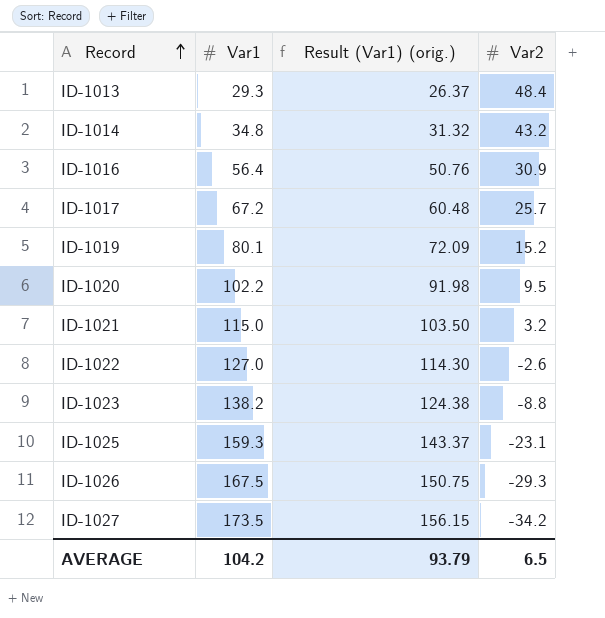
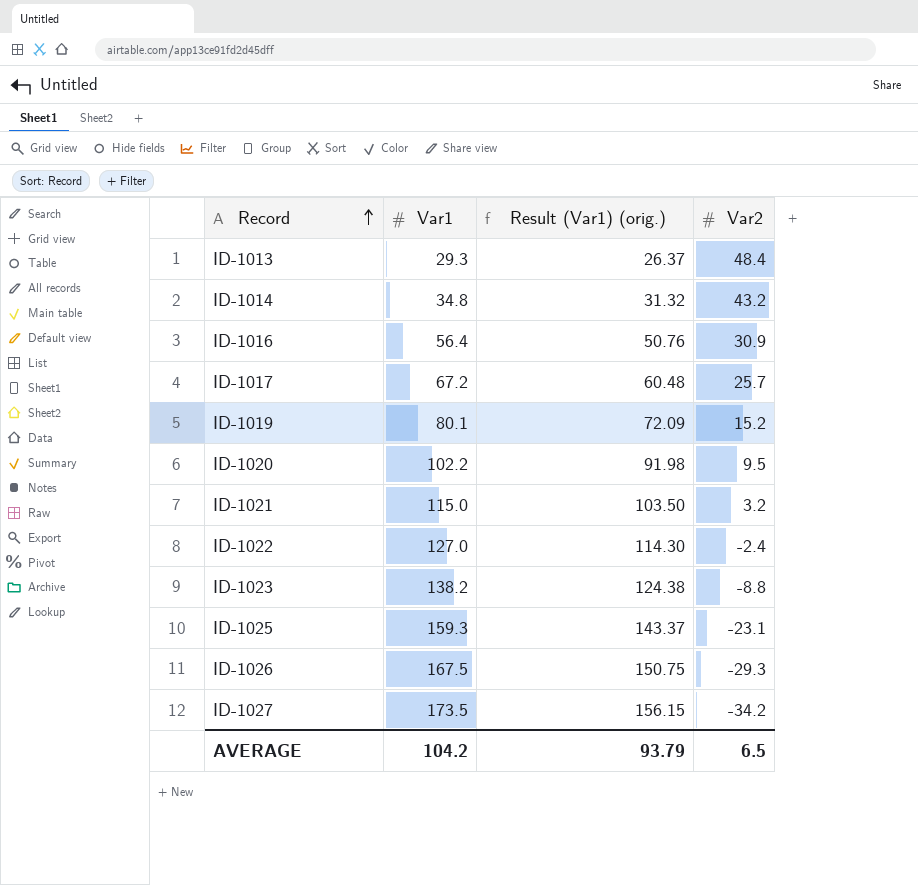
ID-1022 | Var2: -2.6 -> -2.4

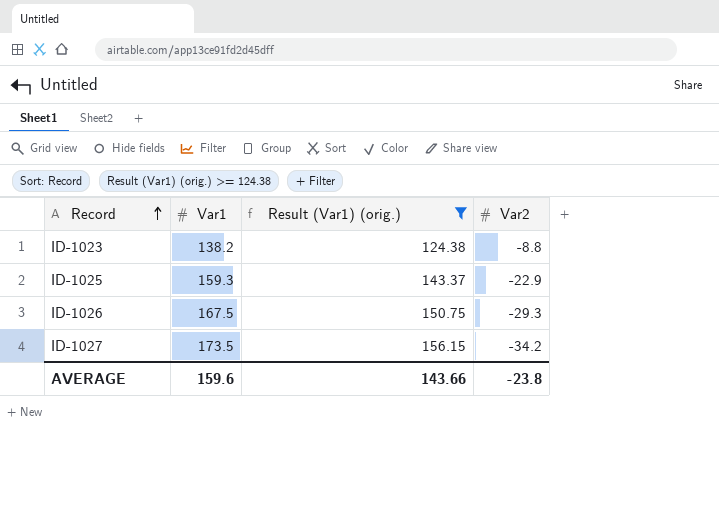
filter: none -> Result (Var1) (orig.) >= 124.38
ID-1025 | Var2: -23.1 -> -22.9
AVERAGE | Var1: 104.2 -> 159.6
AVERAGE | Result (Var1) (orig.): 93.79 -> 143.66
AVERAGE | Var2: 6.5 -> -23.8

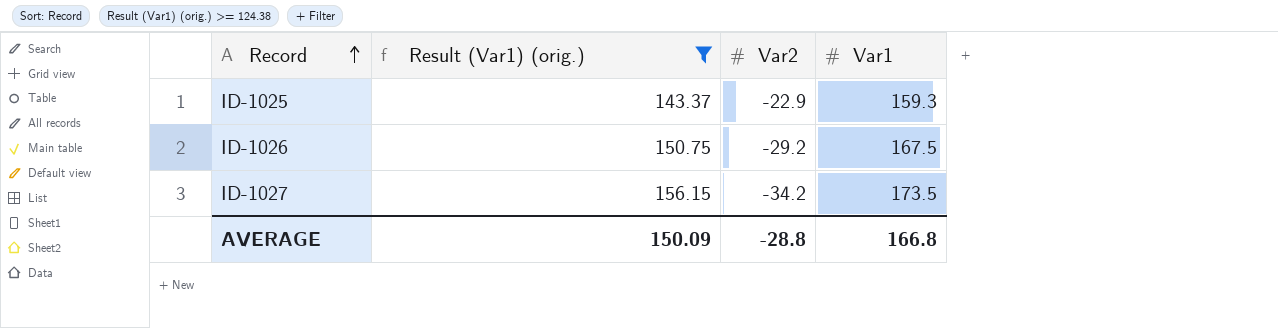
column Var1 | position: 2 -> 4
row ID-1023: 138.2 | 124.38 | -8.8 -> none
ID-1026 | Var2: -29.3 -> -29.2
AVERAGE | Result (Var1) (orig.): 143.66 -> 150.09
AVERAGE | Var2: -23.8 -> -28.8
AVERAGE | Var1: 159.6 -> 166.8

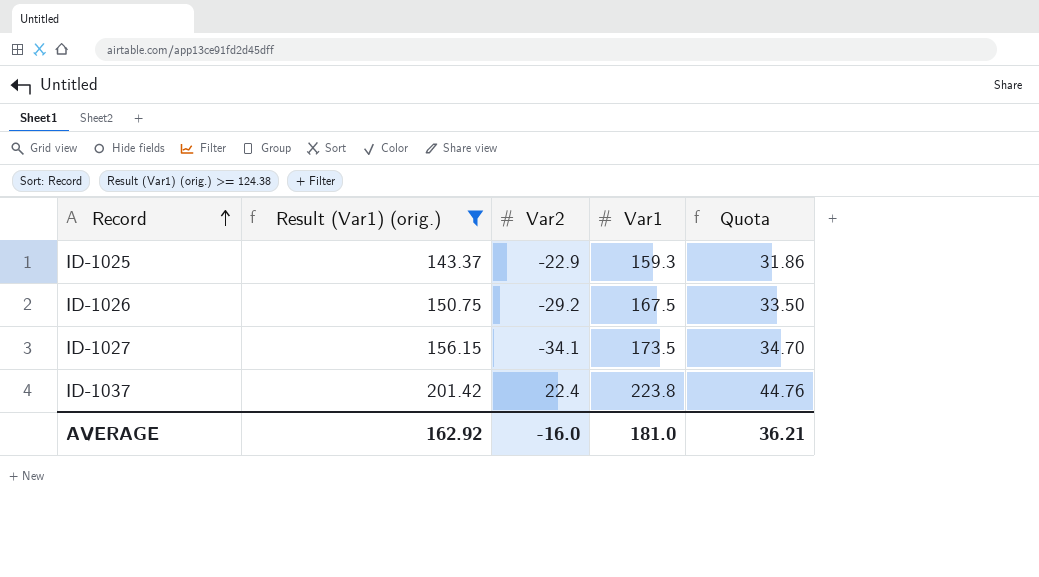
column Quota | formula: none -> [Var1] * 0.2
ID-1027 | Var2: -34.2 -> -34.1
row ID-1037: none -> 201.42 | 22.4 | 223.8 | 44.76
AVERAGE | Result (Var1) (orig.): 150.09 -> 162.92
AVERAGE | Var2: -28.8 -> -16.0
AVERAGE | Var1: 166.8 -> 181.0

